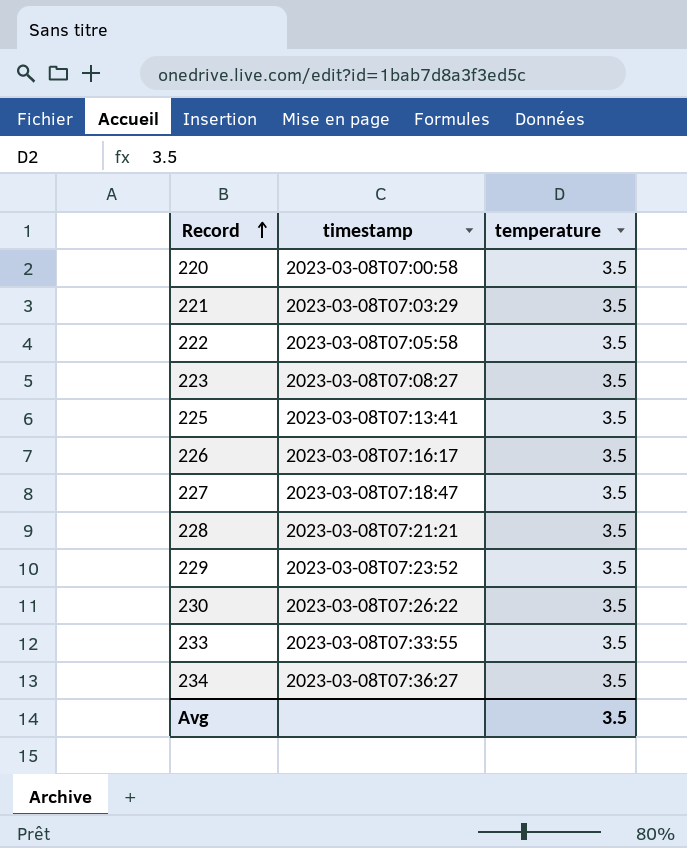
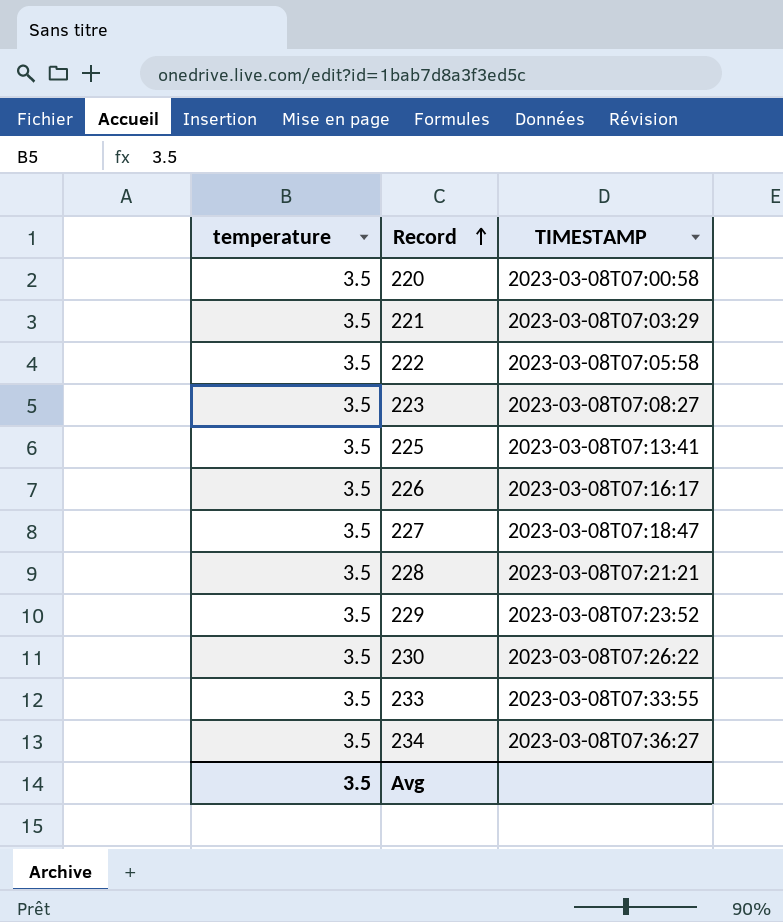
column temperature | position: 3 -> 1
column name: timestamp -> TIMESTAMP

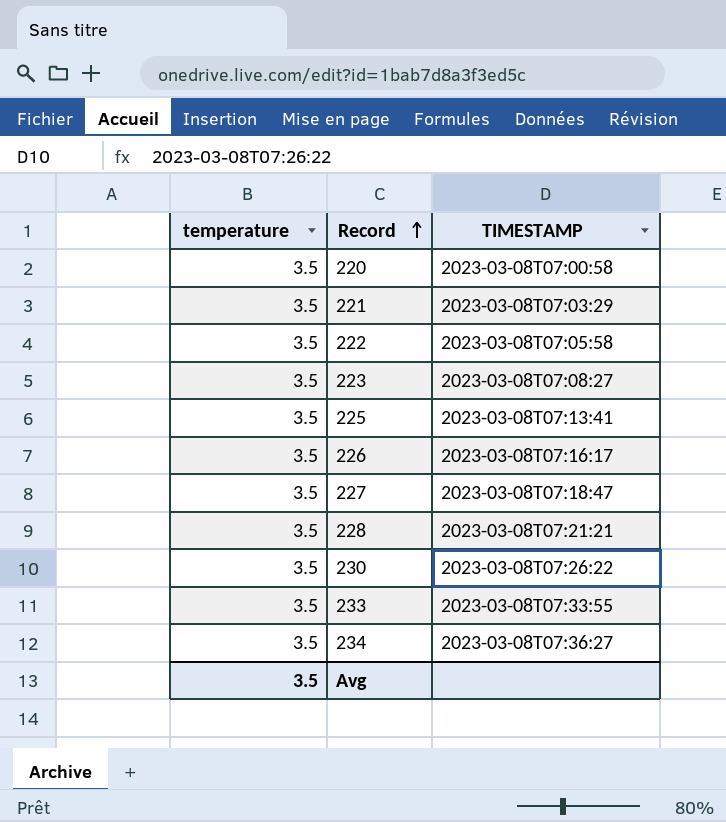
row 229: 3.5 | 2023-03-08T07:23:52 -> none

